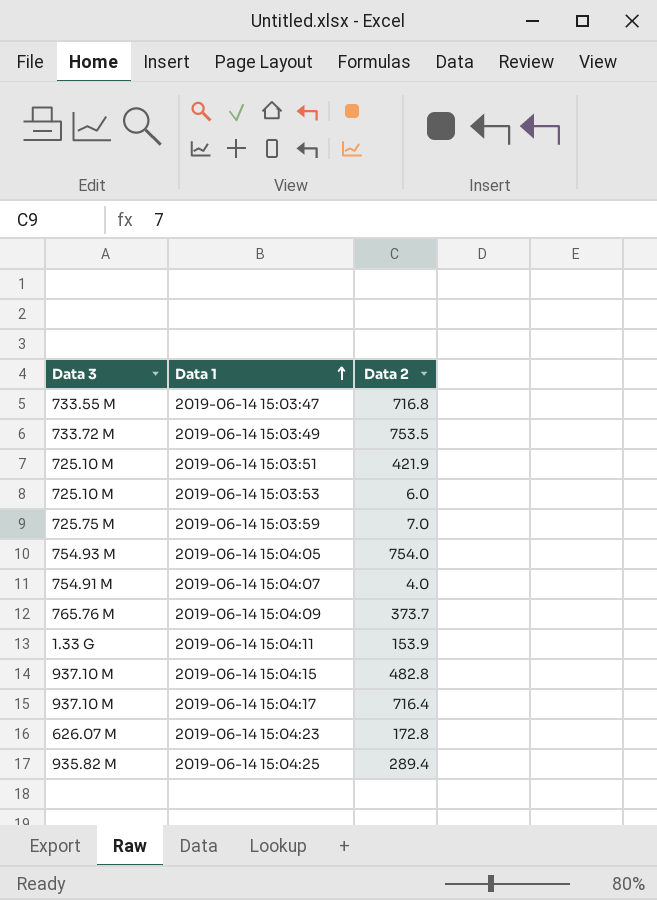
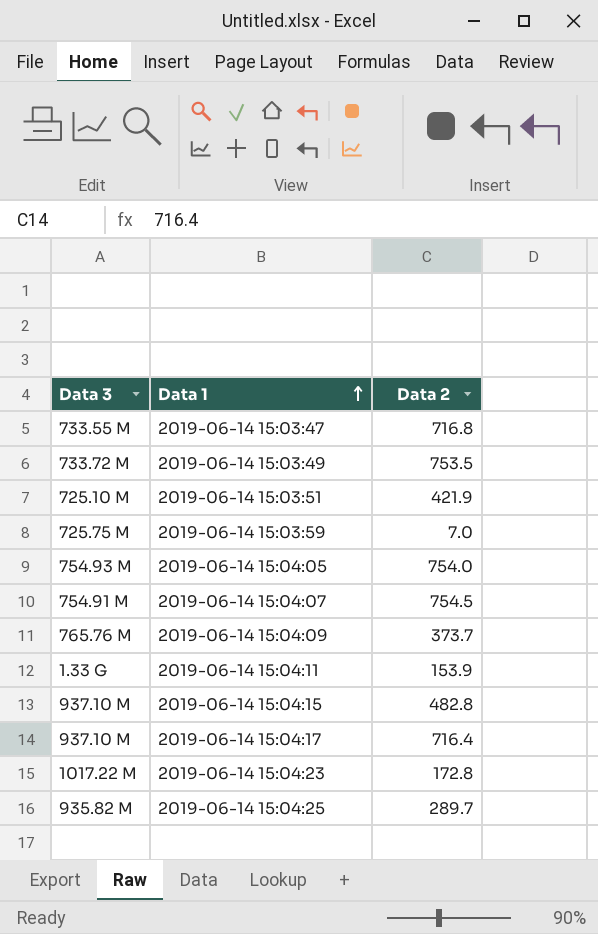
row 2019-06-14 15:03:53: 725.10 M | 6.0 -> none
2019-06-14 15:04:07 | Data 2: 4.0 -> 754.5
2019-06-14 15:04:23 | Data 3: 626.07 M -> 1017.22 M
2019-06-14 15:04:25 | Data 2: 289.4 -> 289.7

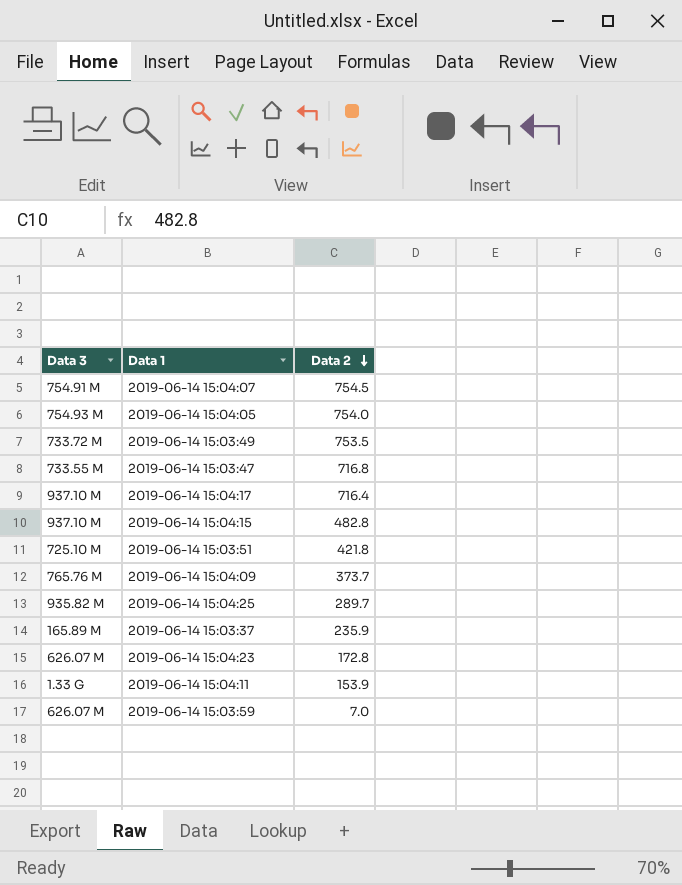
row order: Data 1 ascending -> Data 2 descending
2019-06-14 15:03:51 | Data 2: 421.9 -> 421.8
row 2019-06-14 15:03:37: none -> 165.89 M | 235.9
2019-06-14 15:04:23 | Data 3: 1017.22 M -> 626.07 M
2019-06-14 15:03:59 | Data 3: 725.75 M -> 626.07 M

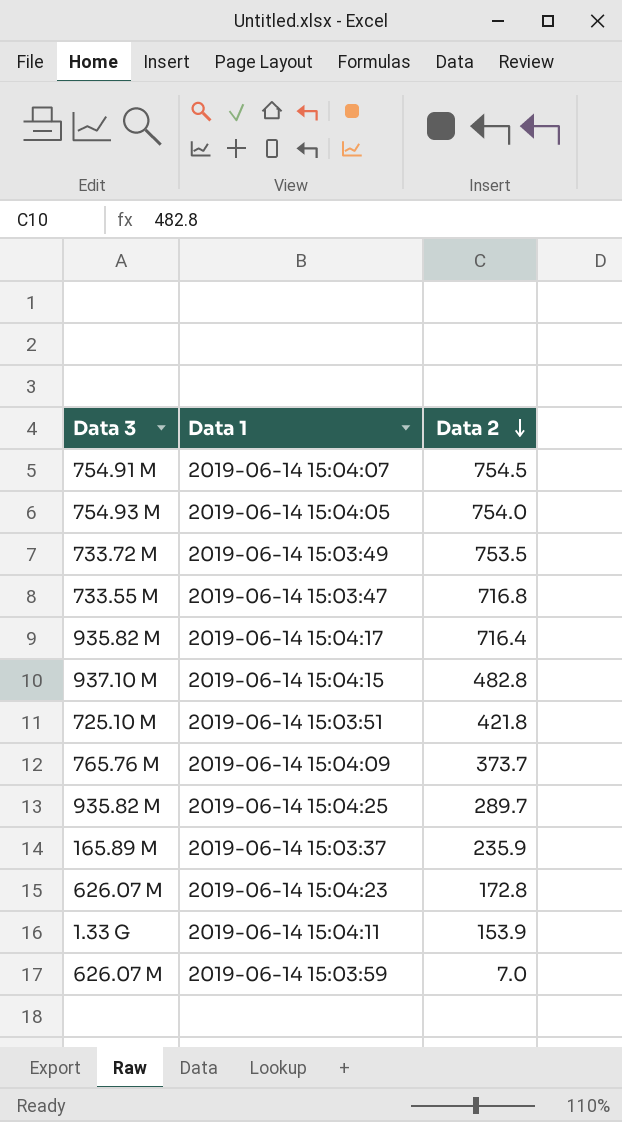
2019-06-14 15:04:17 | Data 3: 937.10 M -> 935.82 M

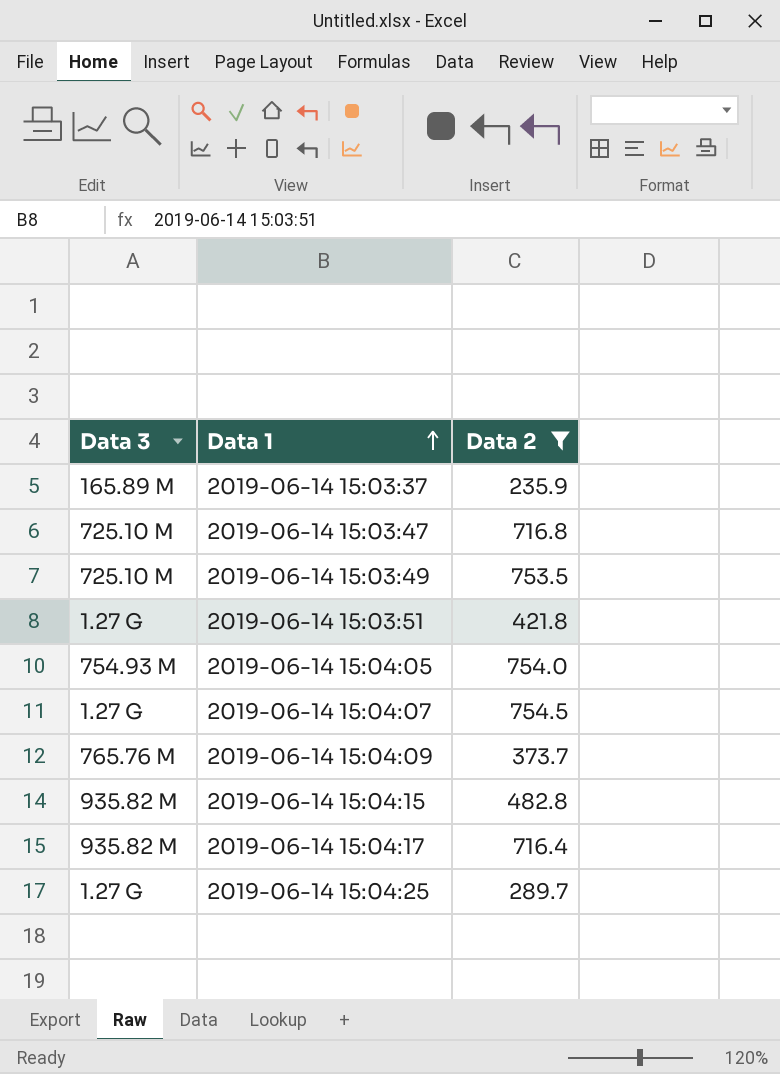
filter: none -> Data 2 >= 235.9
row order: Data 2 descending -> Data 1 ascending
2019-06-14 15:03:47 | Data 3: 733.55 M -> 725.10 M
2019-06-14 15:03:49 | Data 3: 733.72 M -> 725.10 M
2019-06-14 15:03:51 | Data 3: 725.10 M -> 1.27 G
2019-06-14 15:04:07 | Data 3: 754.91 M -> 1.27 G
2019-06-14 15:04:15 | Data 3: 937.10 M -> 935.82 M
2019-06-14 15:04:25 | Data 3: 935.82 M -> 1.27 G

